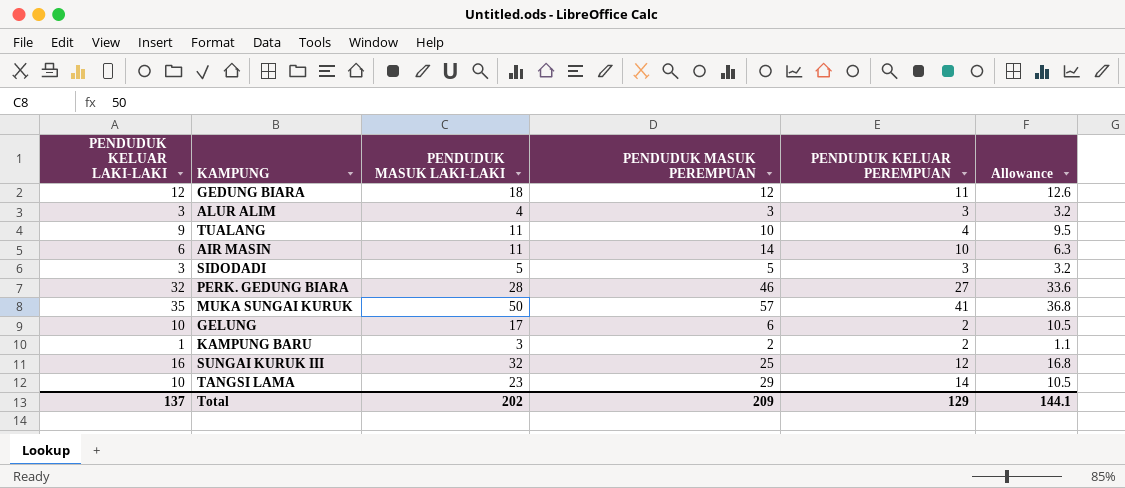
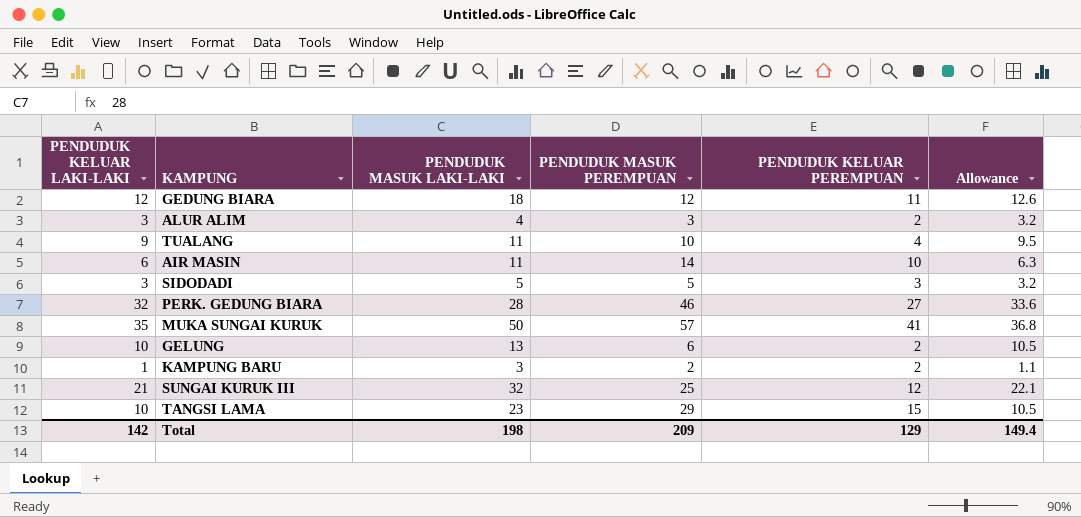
ALUR ALIM | PENDUDUK KELUAR PEREMPUAN: 3 -> 2
GELUNG | PENDUDUK MASUK LAKI-LAKI: 17 -> 13
SUNGAI KURUK III | PENDUDUK KELUAR LAKI-LAKI: 16 -> 21
SUNGAI KURUK III | Allowance: 16.8 -> 22.1
TANGSI LAMA | PENDUDUK KELUAR PEREMPUAN: 14 -> 15
Total | PENDUDUK KELUAR LAKI-LAKI: 137 -> 142
Total | PENDUDUK MASUK LAKI-LAKI: 202 -> 198
Total | Allowance: 144.1 -> 149.4

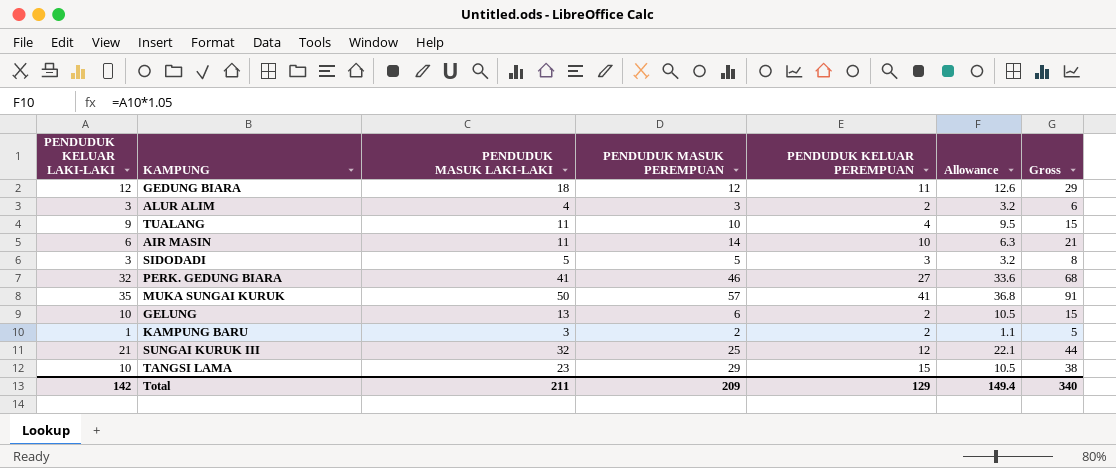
column Gross | formula: none -> [PENDUDUK MASUK LAKI-LAKI] + [PENDUDUK KELUAR PEREMPUAN]
PERK. GEDUNG BIARA | PENDUDUK MASUK LAKI-LAKI: 28 -> 41
Total | PENDUDUK MASUK LAKI-LAKI: 198 -> 211

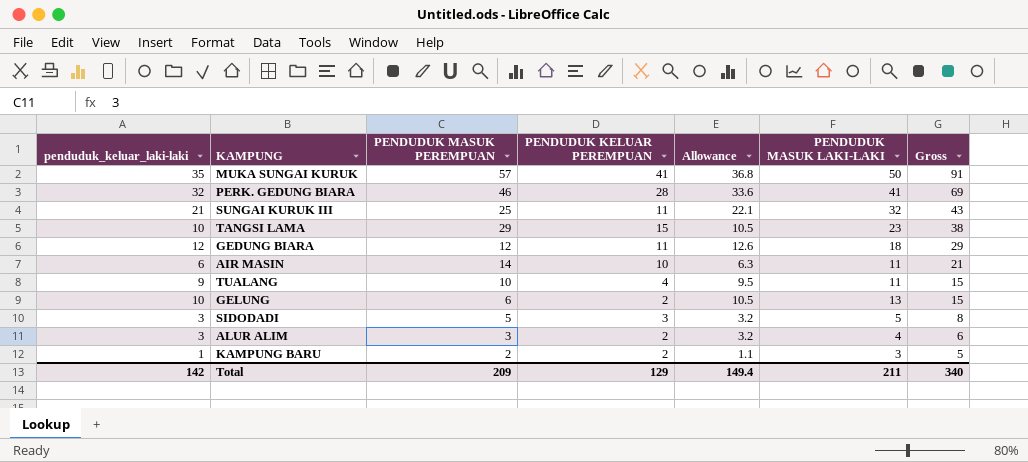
row order: none -> Gross descending
column name: PENDUDUK KELUAR LAKI-LAKI -> penduduk_keluar_laki-laki
column PENDUDUK MASUK LAKI-LAKI | position: 3 -> 6
PERK. GEDUNG BIARA | PENDUDUK KELUAR PEREMPUAN: 27 -> 28
PERK. GEDUNG BIARA | Gross: 68 -> 69
SUNGAI KURUK III | PENDUDUK KELUAR PEREMPUAN: 12 -> 11
SUNGAI KURUK III | Gross: 44 -> 43

